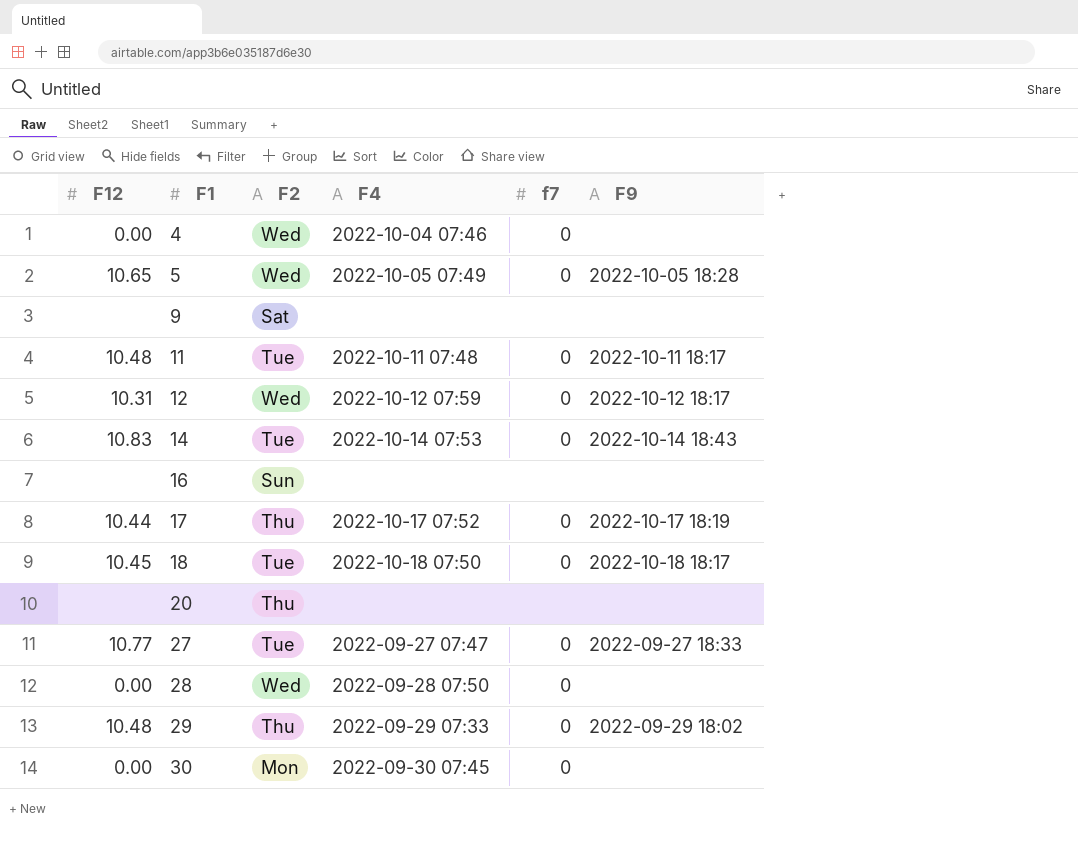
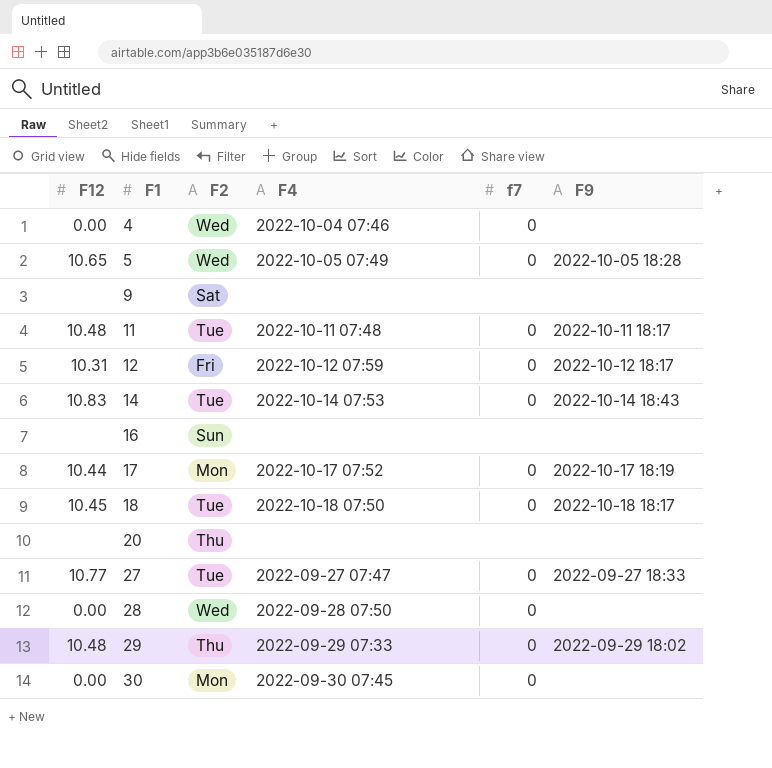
12 | F2: Wed -> Fri
17 | F2: Thu -> Mon

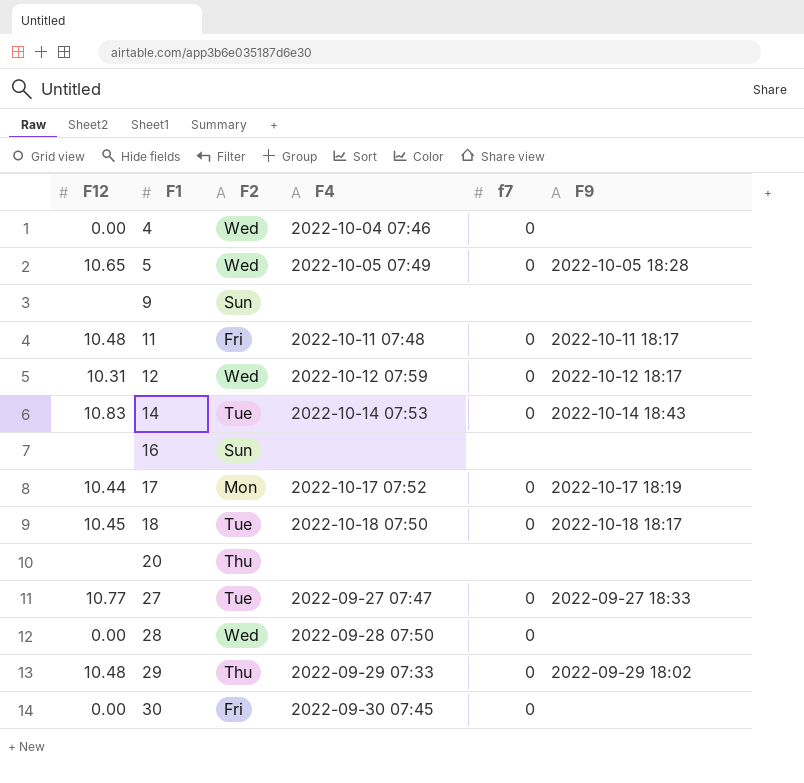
9 | F2: Sat -> Sun
11 | F2: Tue -> Fri
12 | F2: Fri -> Wed
30 | F2: Mon -> Fri

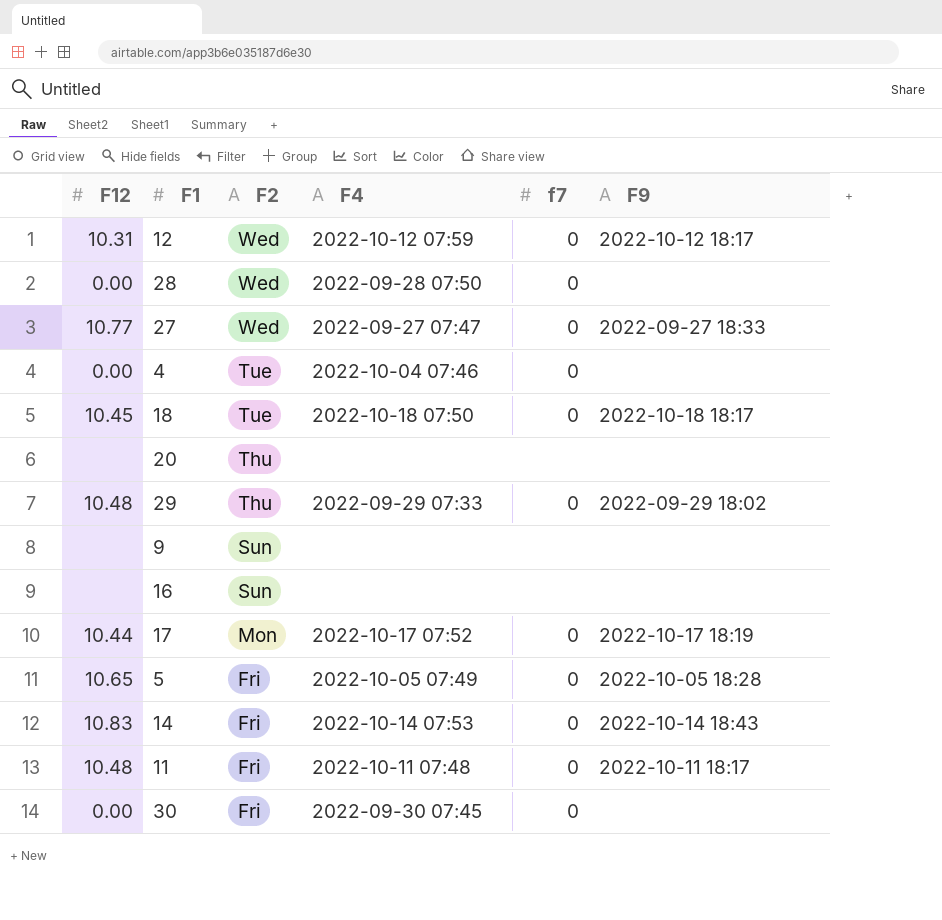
row order: F1 ascending -> F2 descending
27 | F2: Tue -> Wed
4 | F2: Wed -> Tue
5 | F2: Wed -> Fri
14 | F2: Tue -> Fri

